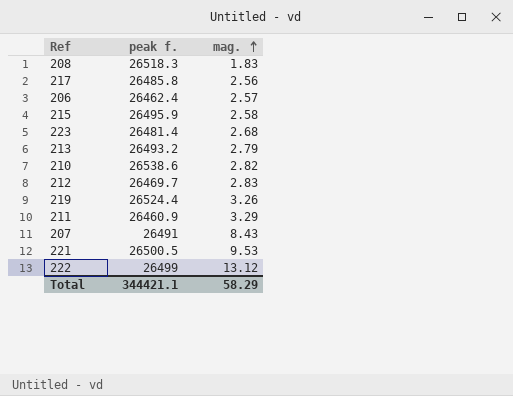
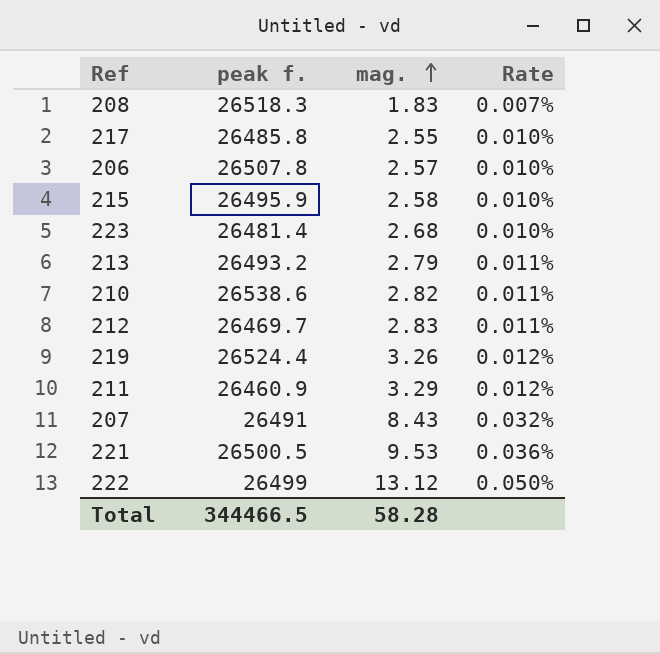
column Rate | formula: none -> [mag.] / [peak f.]
217 | mag.: 2.56 -> 2.55
206 | peak f.: 26462.4 -> 26507.8
Total | peak f.: 344421.1 -> 344466.5
Total | mag.: 58.29 -> 58.28

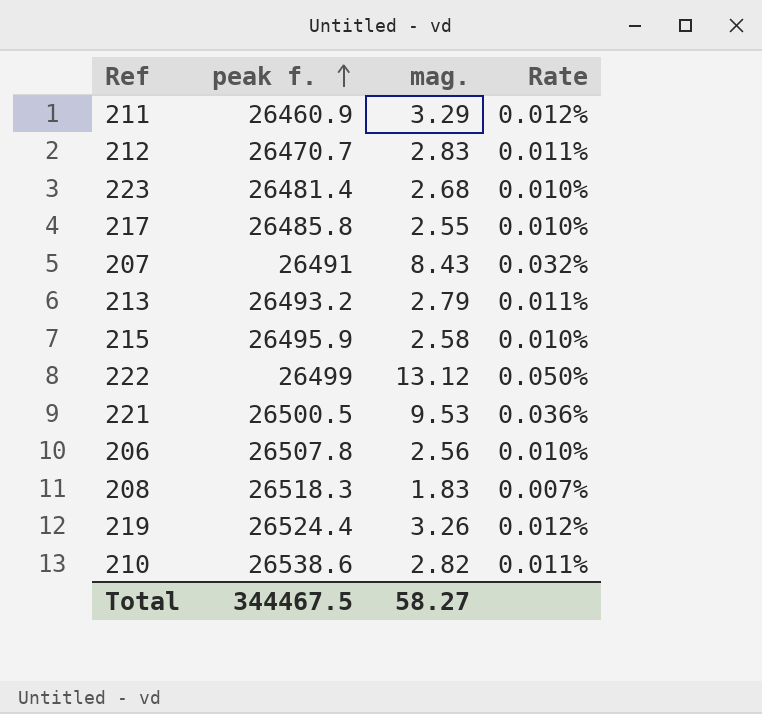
row order: mag. ascending -> peak f. ascending
212 | peak f.: 26469.7 -> 26470.7
206 | mag.: 2.57 -> 2.56
Total | peak f.: 344466.5 -> 344467.5
Total | mag.: 58.28 -> 58.27

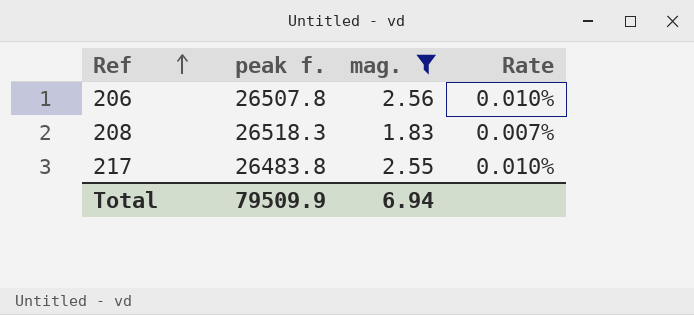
filter: none -> mag. <= 2.56
row order: peak f. ascending -> Ref ascending
217 | peak f.: 26485.8 -> 26483.8
Total | peak f.: 344467.5 -> 79509.9
Total | mag.: 58.27 -> 6.94

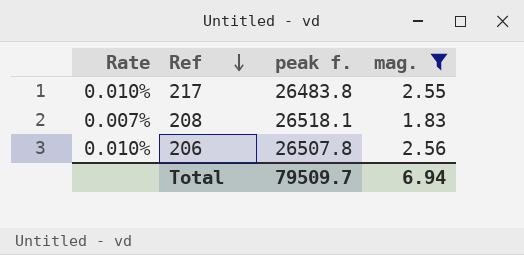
row order: Ref ascending -> Ref descending
column Rate | position: 4 -> 1
208 | peak f.: 26518.3 -> 26518.1
Total | peak f.: 79509.9 -> 79509.7

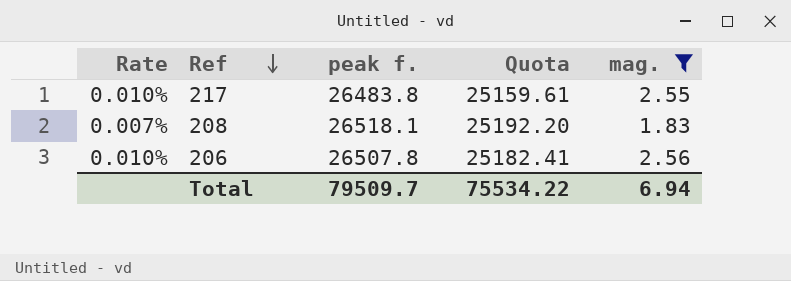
column Quota | formula: none -> [peak f.] * 0.95

